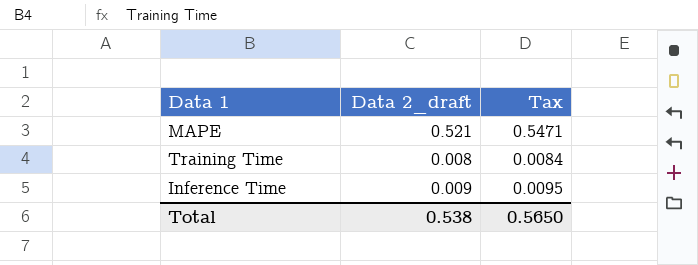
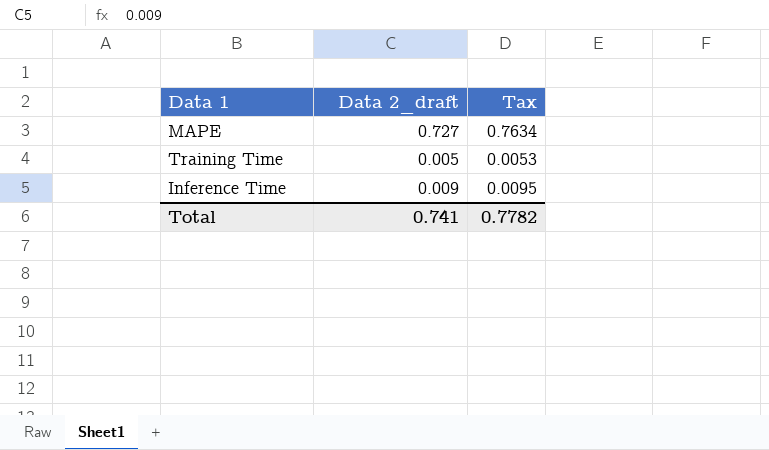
MAPE | Data 2_draft: 0.521 -> 0.727
MAPE | Tax: 0.5471 -> 0.7634
Training Time | Data 2_draft: 0.008 -> 0.005
Training Time | Tax: 0.0084 -> 0.0053
Total | Data 2_draft: 0.538 -> 0.741
Total | Tax: 0.5650 -> 0.7782

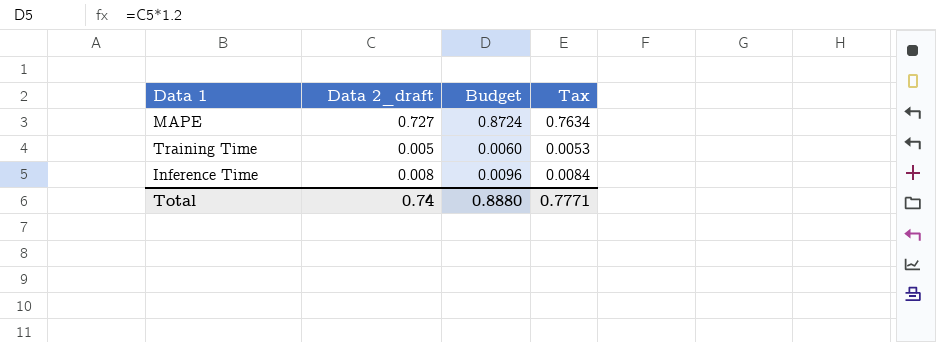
column Budget | formula: none -> [Data 2_draft] * 1.2
Inference Time | Data 2_draft: 0.009 -> 0.008
Inference Time | Tax: 0.0095 -> 0.0084
Total | Data 2_draft: 0.741 -> 0.74
Total | Tax: 0.7782 -> 0.7771

